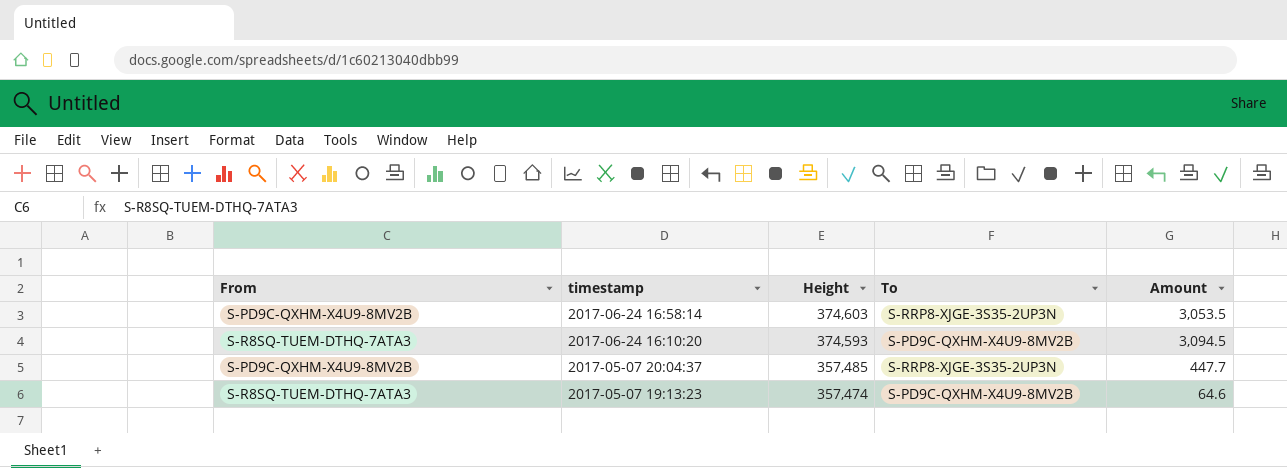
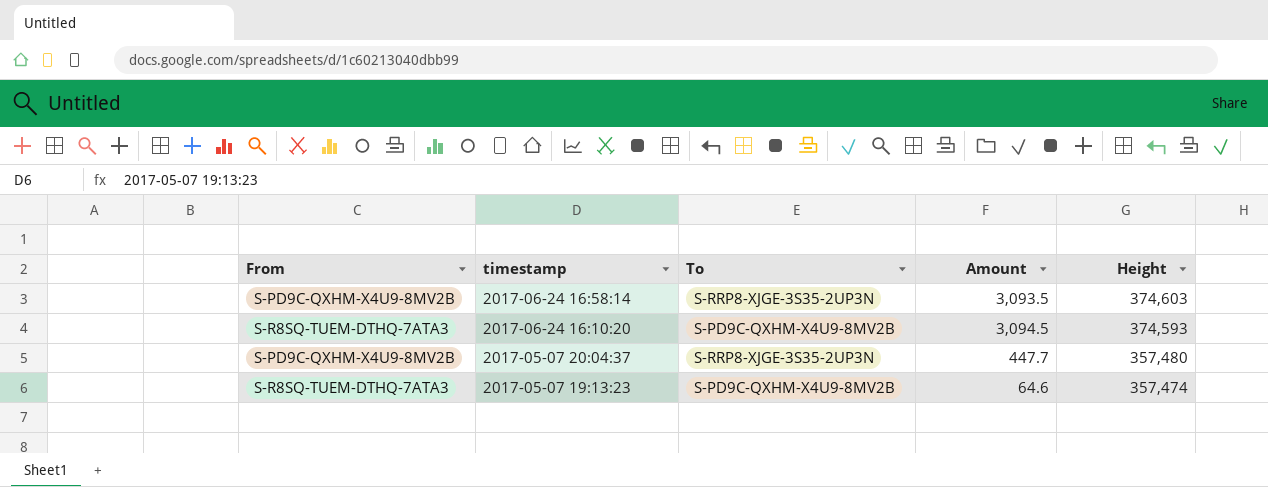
column Height | position: 3 -> 5
2017-06-24 16:58:14 | Amount: 3,053.5 -> 3,093.5
2017-05-07 20:04:37 | Height: 357,485 -> 357,480

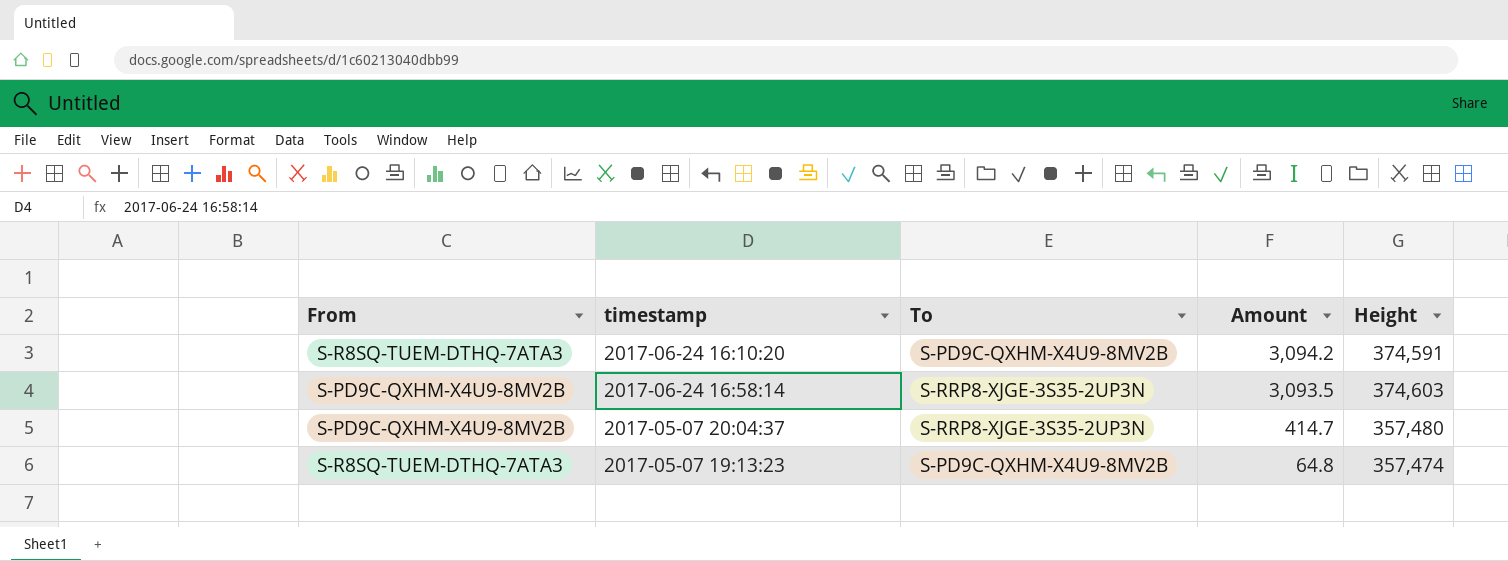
row order: timestamp descending -> Amount descending
2017-06-24 16:10:20 | Amount: 3,094.5 -> 3,094.2
2017-06-24 16:10:20 | Height: 374,593 -> 374,591
2017-05-07 20:04:37 | Amount: 447.7 -> 414.7
2017-05-07 19:13:23 | Amount: 64.6 -> 64.8

